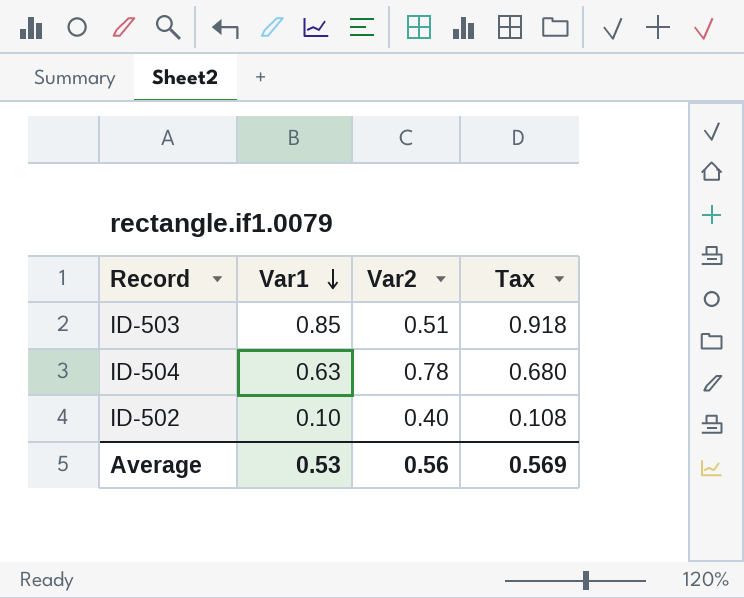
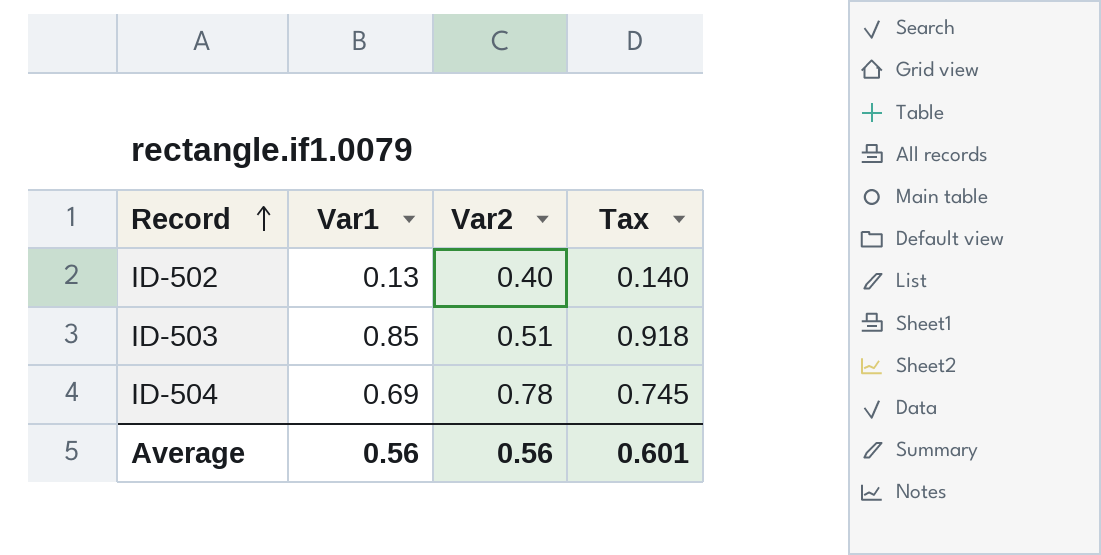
row order: Var1 descending -> Record ascending
ID-502 | Var1: 0.10 -> 0.13
ID-502 | Tax: 0.108 -> 0.140
ID-504 | Var1: 0.63 -> 0.69
ID-504 | Tax: 0.680 -> 0.745
Average | Var1: 0.53 -> 0.56
Average | Tax: 0.569 -> 0.601

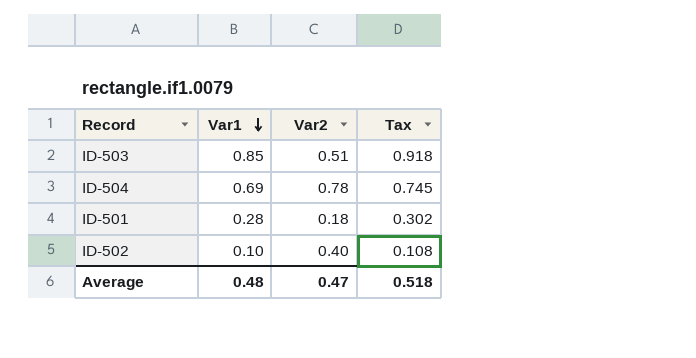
row order: Record ascending -> Var1 descending
row ID-501: none -> 0.28 | 0.18 | 0.302
ID-502 | Var1: 0.13 -> 0.10
ID-502 | Tax: 0.140 -> 0.108
Average | Var1: 0.56 -> 0.48
Average | Var2: 0.56 -> 0.47
Average | Tax: 0.601 -> 0.518

